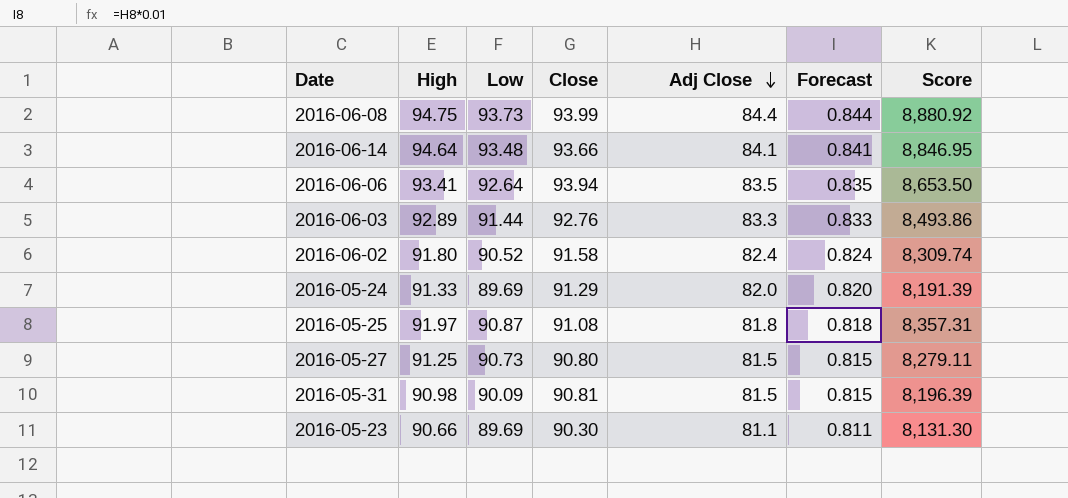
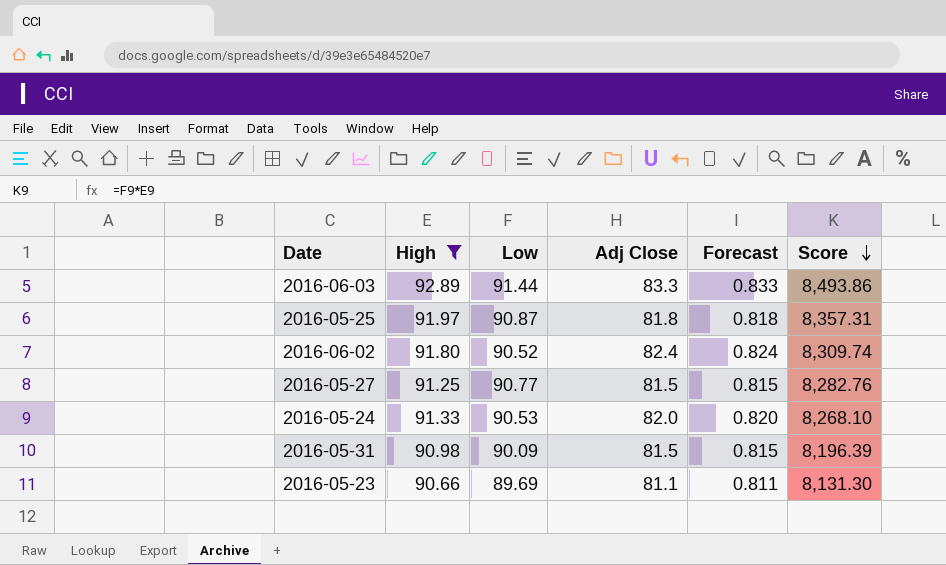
filter: none -> High <= 92.89
row order: Adj Close descending -> Score descending
column Close | position: 4 -> none
2016-05-27 | Low: 90.73 -> 90.77
2016-05-27 | Score: 8,279.11 -> 8,282.76
2016-05-24 | Low: 89.69 -> 90.53
2016-05-24 | Score: 8,191.39 -> 8,268.10

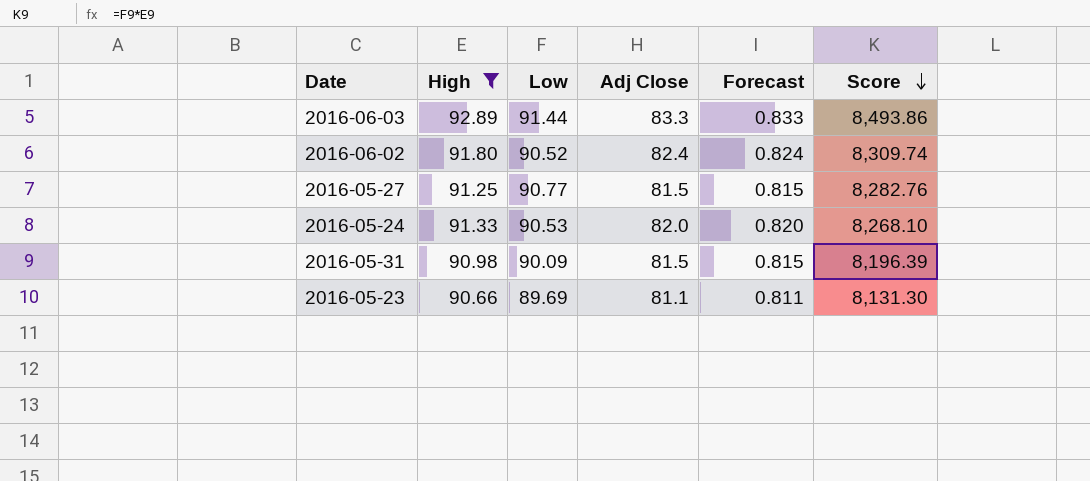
row 2016-05-25: 91.97 | 90.87 | 81.8 | 0.818 | 8,357.31 -> none

